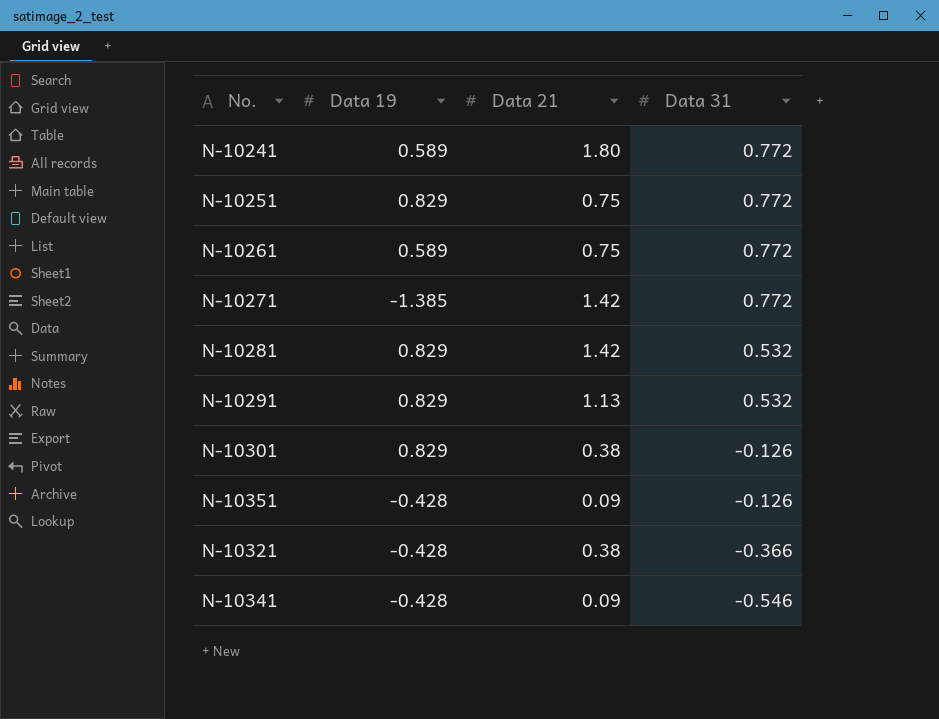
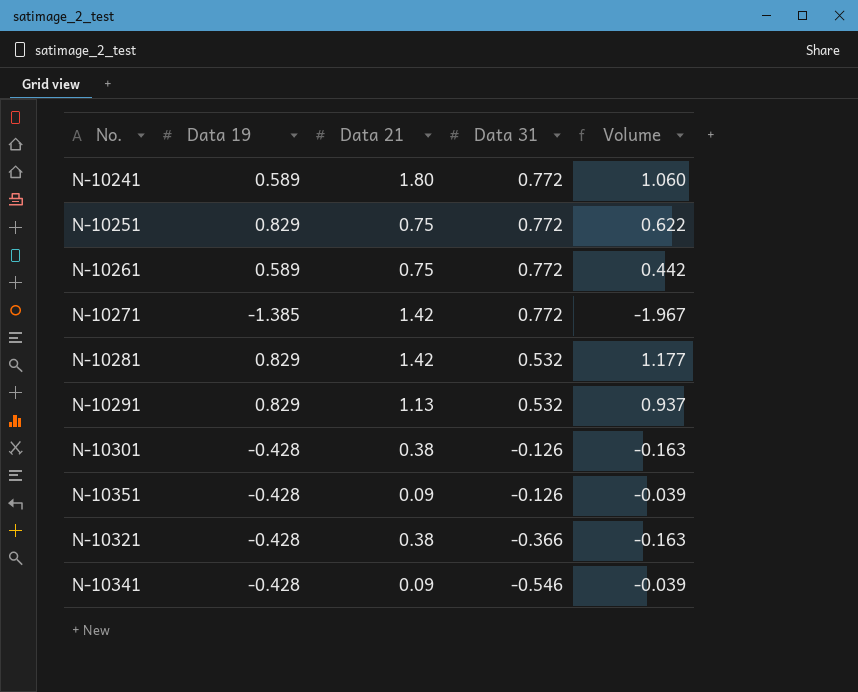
column Volume | formula: none -> [Data 19] * [Data 21]
N-10301 | Data 19: 0.829 -> -0.428

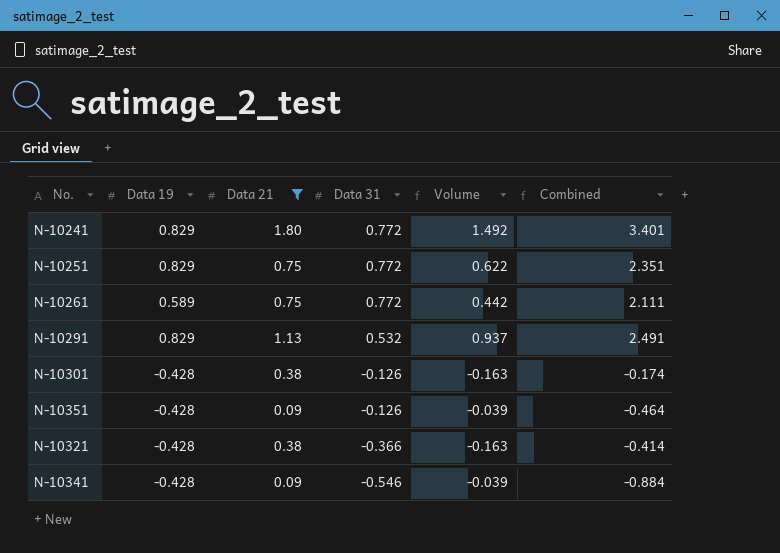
filter: none -> Data 21 != 1.42
column Combined | formula: none -> [Data 19] + [Data 21] + [Data 31]
N-10241 | Data 19: 0.589 -> 0.829
N-10241 | Volume: 1.060 -> 1.492

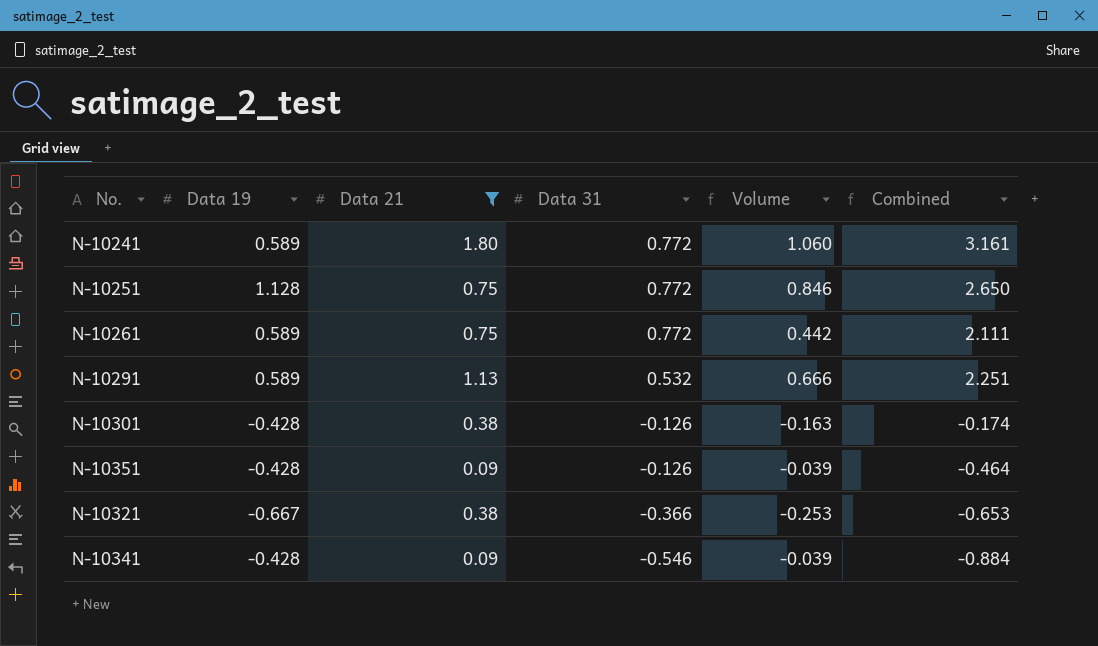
N-10241 | Data 19: 0.829 -> 0.589
N-10241 | Volume: 1.492 -> 1.060
N-10241 | Combined: 3.401 -> 3.161
N-10251 | Data 19: 0.829 -> 1.128
N-10251 | Volume: 0.622 -> 0.846
N-10251 | Combined: 2.351 -> 2.650
N-10291 | Data 19: 0.829 -> 0.589
N-10291 | Volume: 0.937 -> 0.666
N-10291 | Combined: 2.491 -> 2.251
N-10321 | Data 19: -0.428 -> -0.667
N-10321 | Volume: -0.163 -> -0.253
N-10321 | Combined: -0.414 -> -0.653

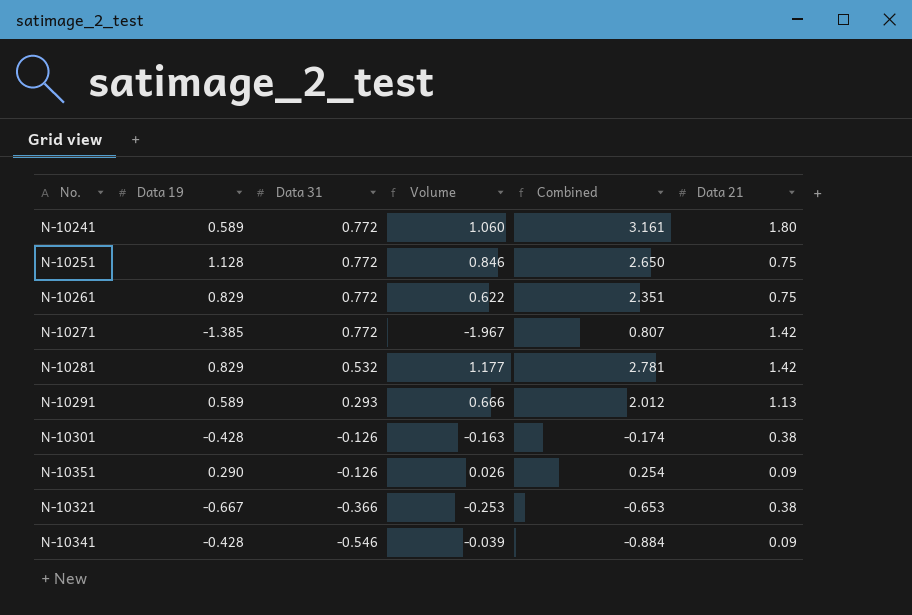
filter: Data 21 != 1.42 -> none
column Data 21 | position: 3 -> 6
N-10261 | Data 19: 0.589 -> 0.829
N-10261 | Volume: 0.442 -> 0.622
N-10261 | Combined: 2.111 -> 2.351
N-10291 | Data 31: 0.532 -> 0.293
N-10291 | Combined: 2.251 -> 2.012
N-10351 | Data 19: -0.428 -> 0.290
N-10351 | Volume: -0.039 -> 0.026
N-10351 | Combined: -0.464 -> 0.254

